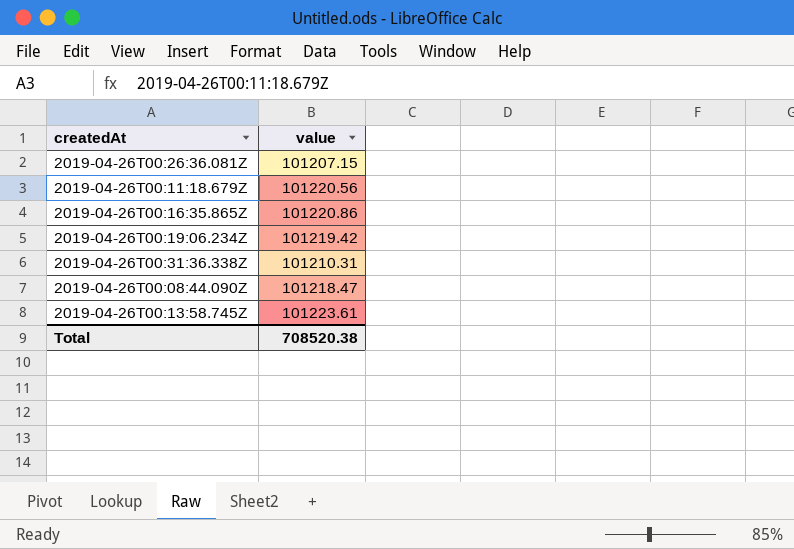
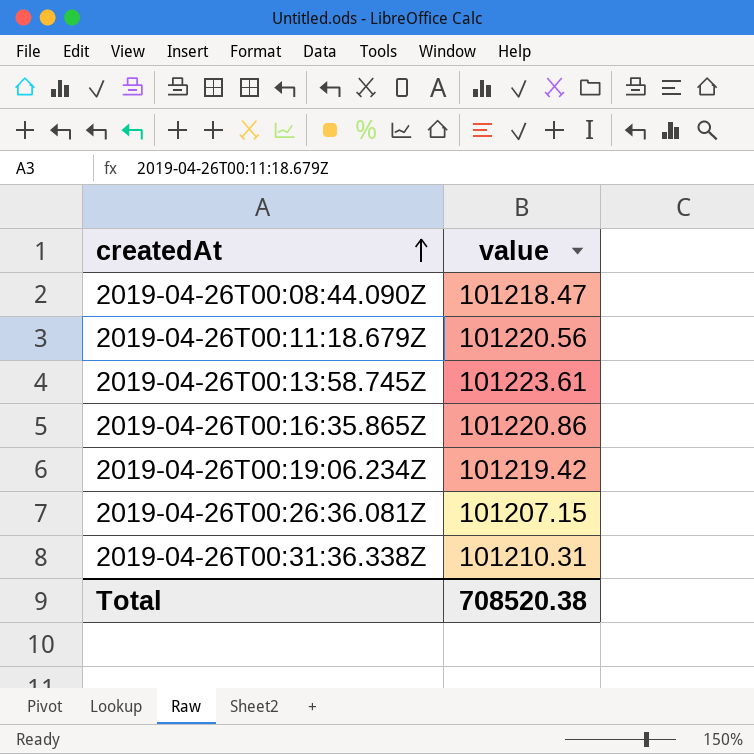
row order: none -> createdAt ascending

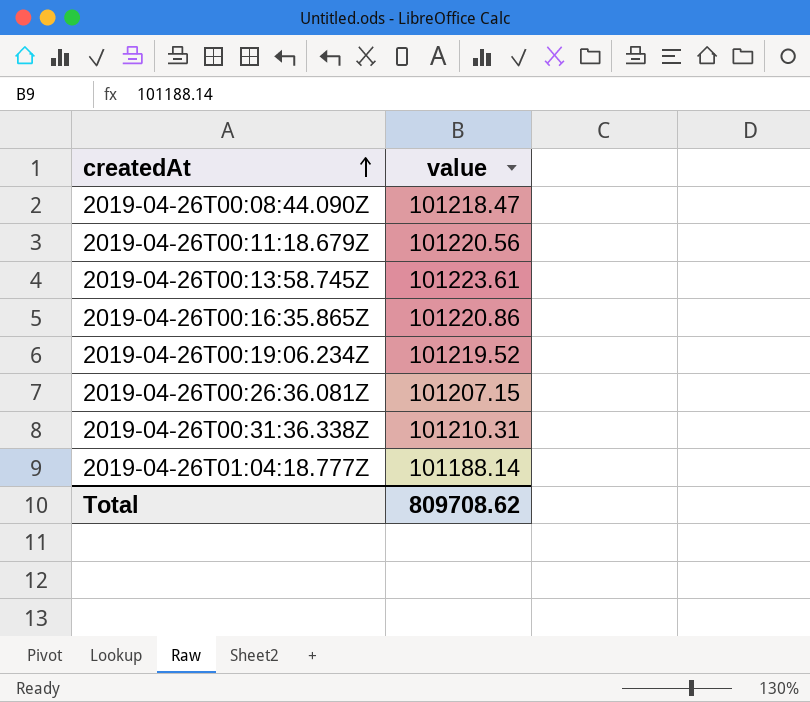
2019-04-26T00:19:06.234Z | value: 101219.42 -> 101219.52
row 2019-04-26T01:04:18.777Z: none -> 101188.14
Total | value: 708520.38 -> 809708.62

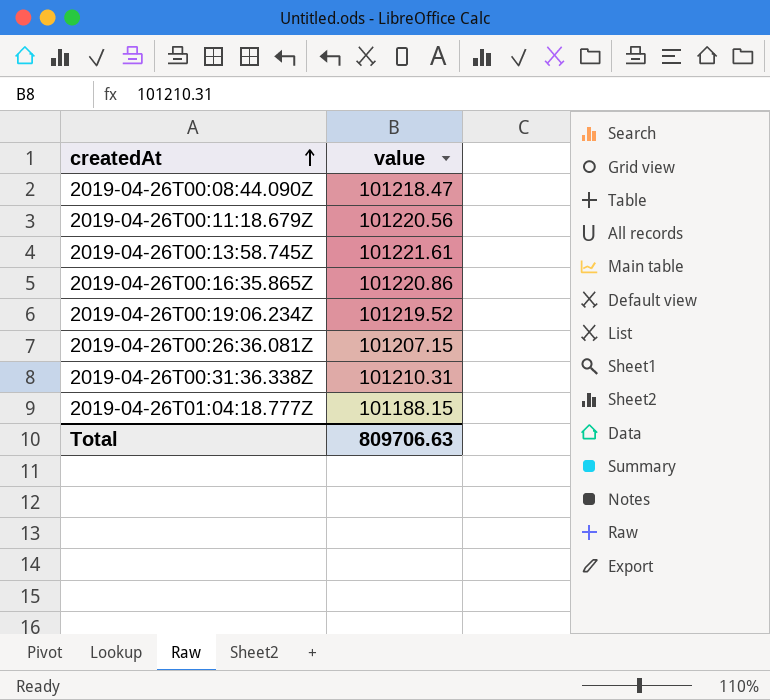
2019-04-26T00:13:58.745Z | value: 101223.61 -> 101221.61
2019-04-26T01:04:18.777Z | value: 101188.14 -> 101188.15
Total | value: 809708.62 -> 809706.63

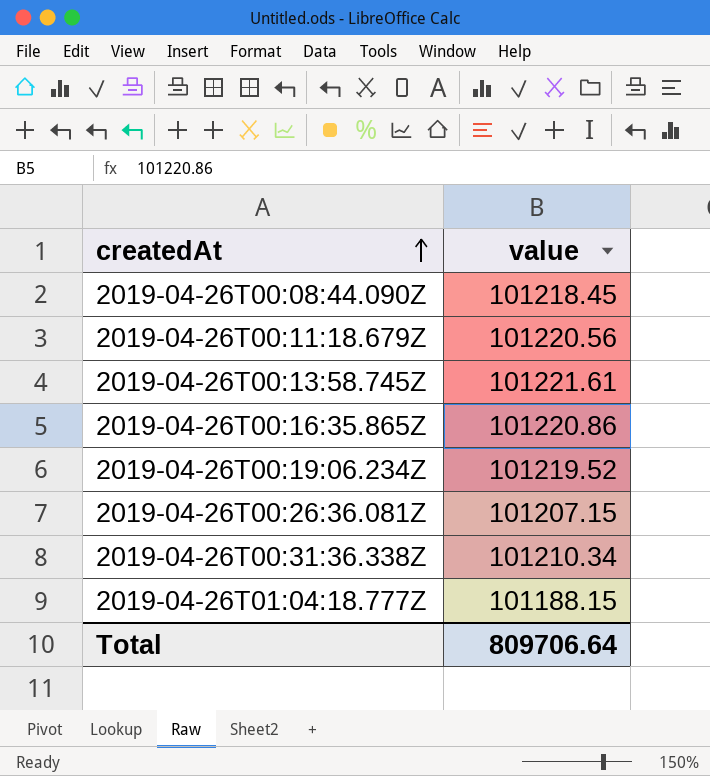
2019-04-26T00:08:44.090Z | value: 101218.47 -> 101218.45
2019-04-26T00:31:36.338Z | value: 101210.31 -> 101210.34
Total | value: 809706.63 -> 809706.64

